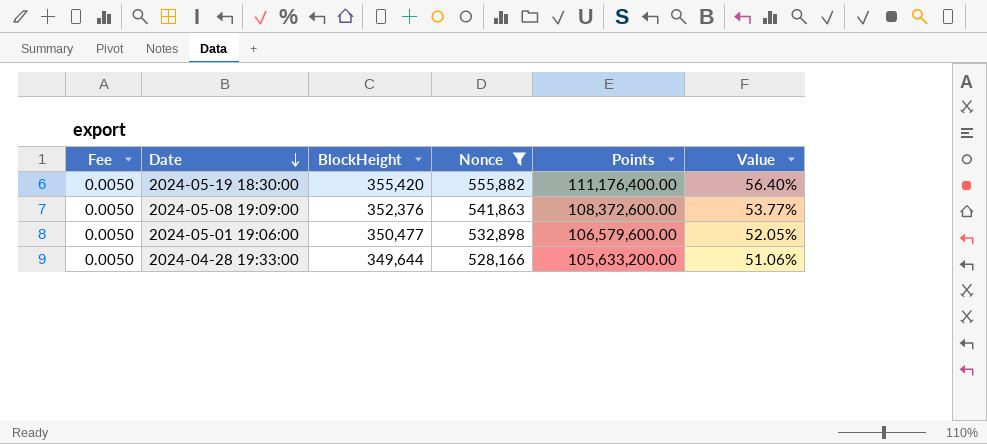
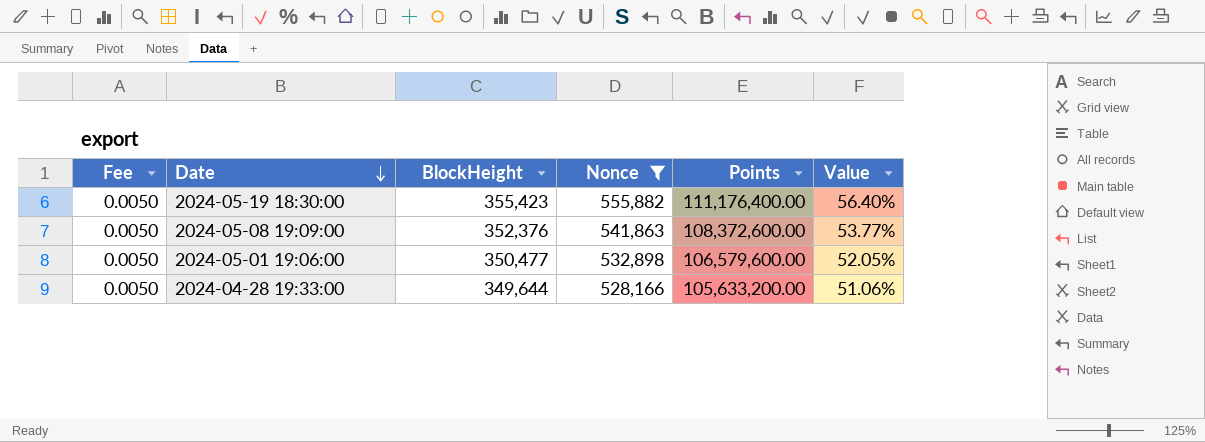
2024-05-19 18:30:00 | BlockHeight: 355,420 -> 355,423

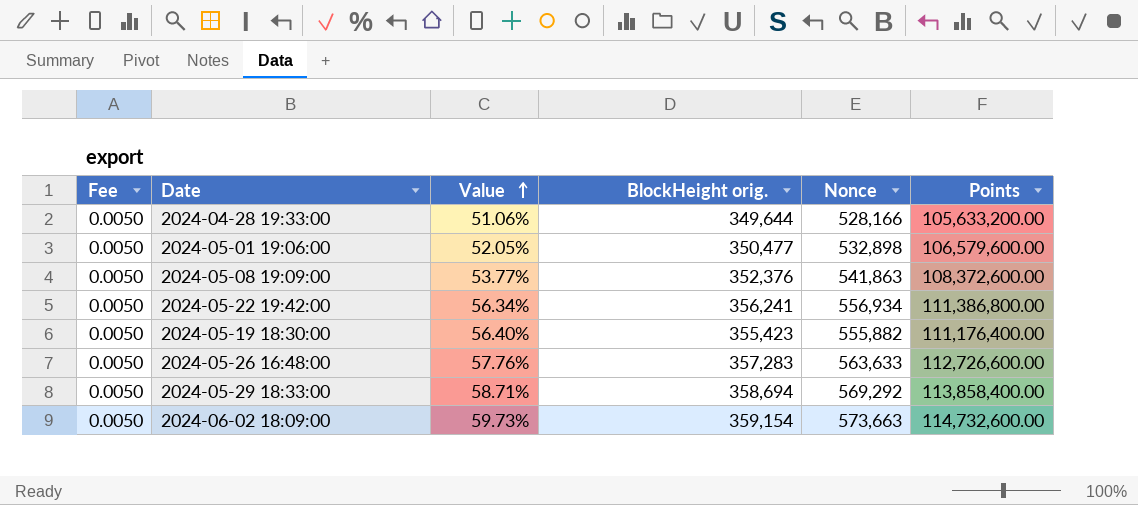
filter: Nonce <= 555,882 -> none
row order: Date descending -> Value ascending
column Value | position: 6 -> 3
column name: BlockHeight -> BlockHeight orig.

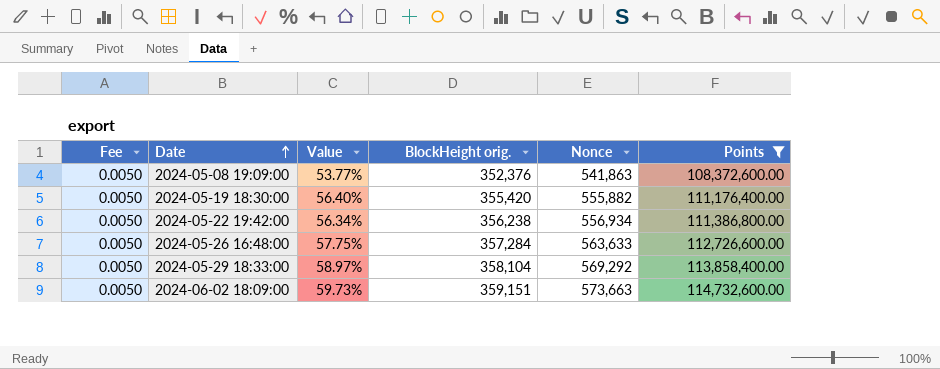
filter: none -> Points >= 108,372,600.00
row order: Value ascending -> Date ascending
2024-05-19 18:30:00 | BlockHeight orig.: 355,423 -> 355,420
2024-05-22 19:42:00 | BlockHeight orig.: 356,241 -> 356,238
2024-05-26 16:48:00 | Value: 57.76% -> 57.75%
2024-05-26 16:48:00 | BlockHeight orig.: 357,283 -> 357,284
2024-05-29 18:33:00 | Value: 58.71% -> 58.97%
2024-05-29 18:33:00 | BlockHeight orig.: 358,694 -> 358,104
2024-06-02 18:09:00 | BlockHeight orig.: 359,154 -> 359,151

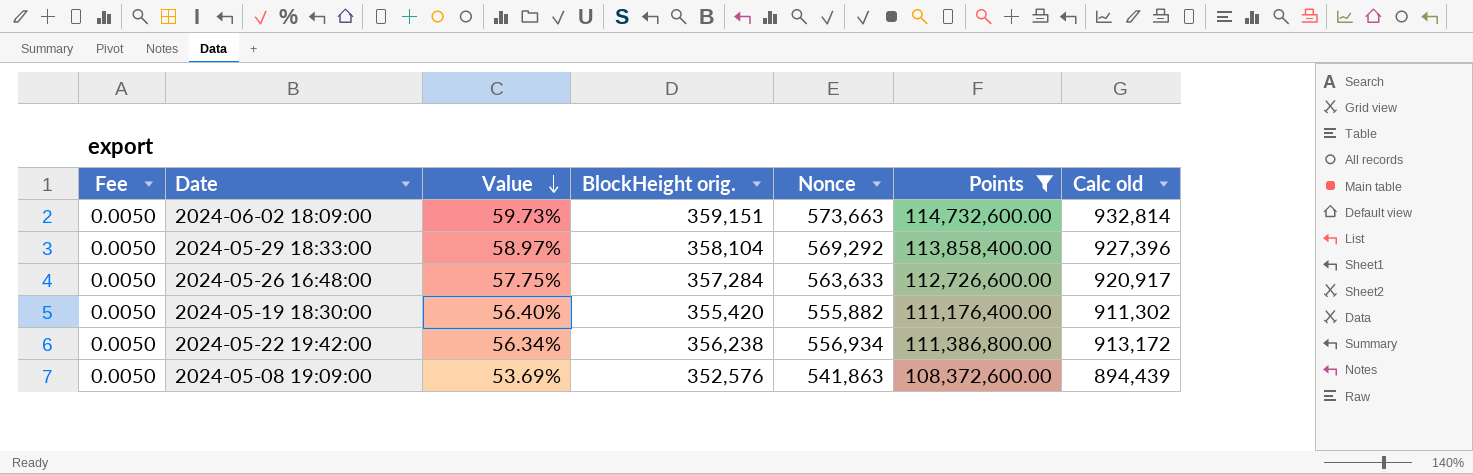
row order: Date ascending -> Value descending
column Calc old | formula: none -> [BlockHeight orig.] + [Nonce]
2024-05-08 19:09:00 | Value: 53.77% -> 53.69%
2024-05-08 19:09:00 | BlockHeight orig.: 352,376 -> 352,576

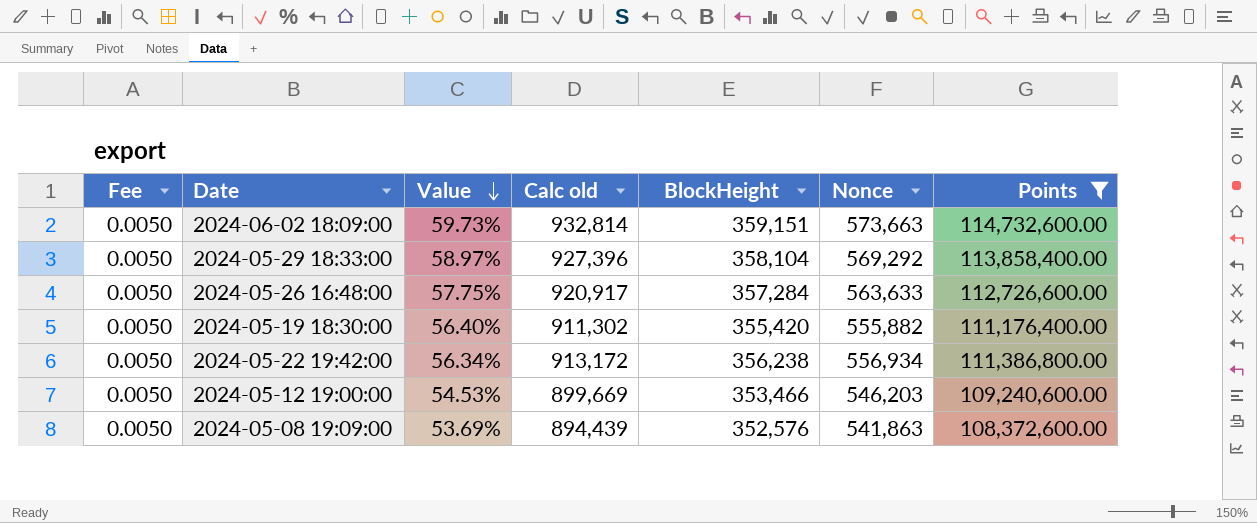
column Calc old | position: 7 -> 4
column name: BlockHeight orig. -> BlockHeight
row 2024-05-12 19:00:00: none -> 0.0050 | 54.53% | 899,669 | 353,466 | 546,203 | 109,240,600.00

